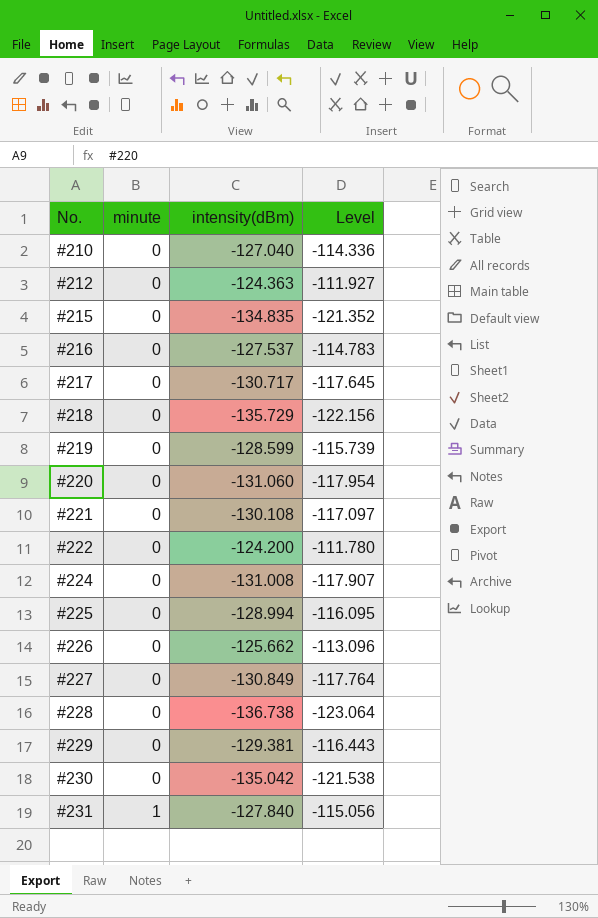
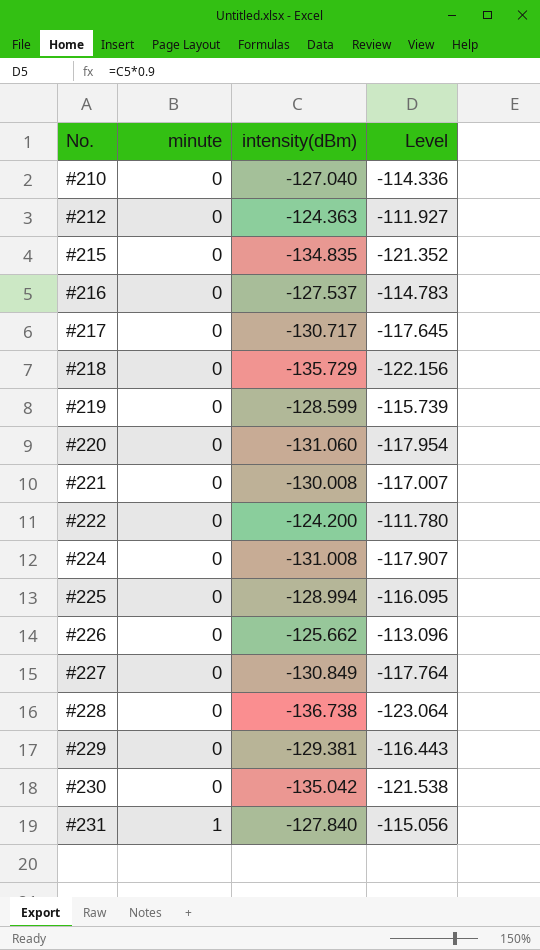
#221 | intensity(dBm): -130.108 -> -130.008
#221 | Level: -117.097 -> -117.007

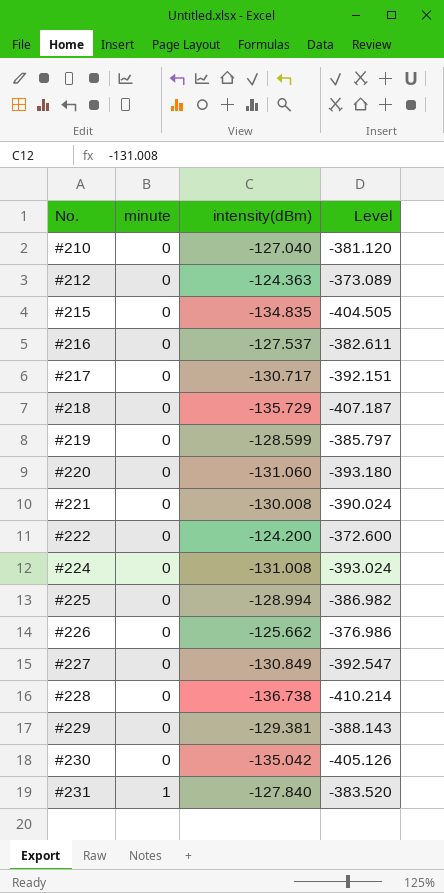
column Level | formula: [intensity(dBm)] * 0.9 -> [intensity(dBm)] * 3

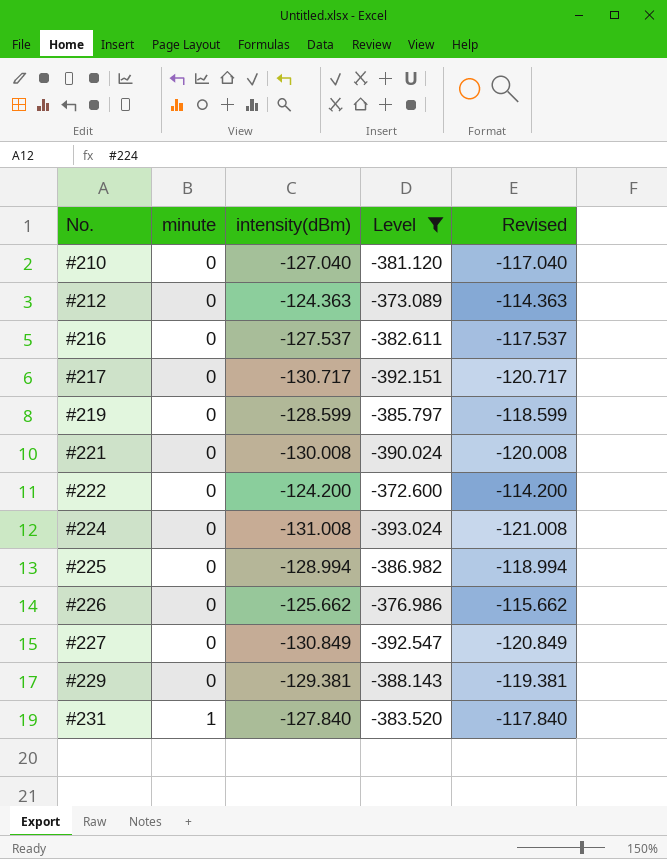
filter: none -> Level >= -393.024
column Revised | formula: none -> [intensity(dBm)] + 10

